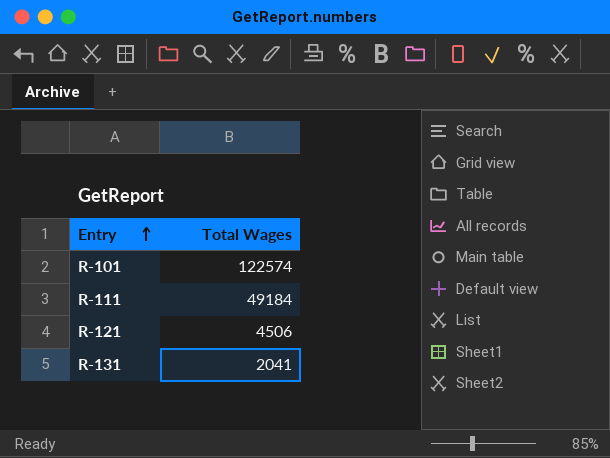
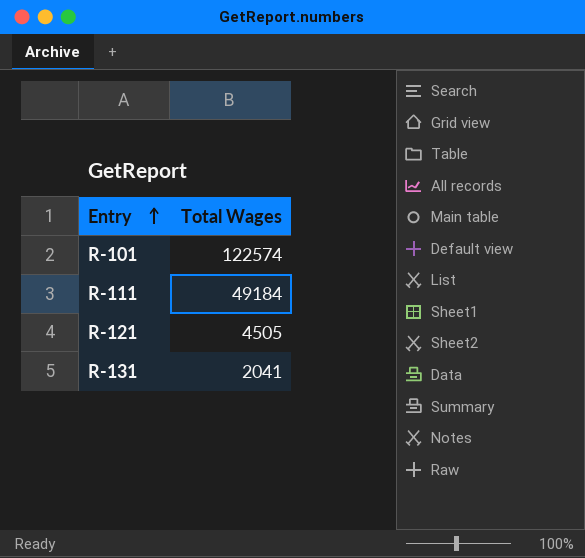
R-121 | Total Wages: 4506 -> 4505

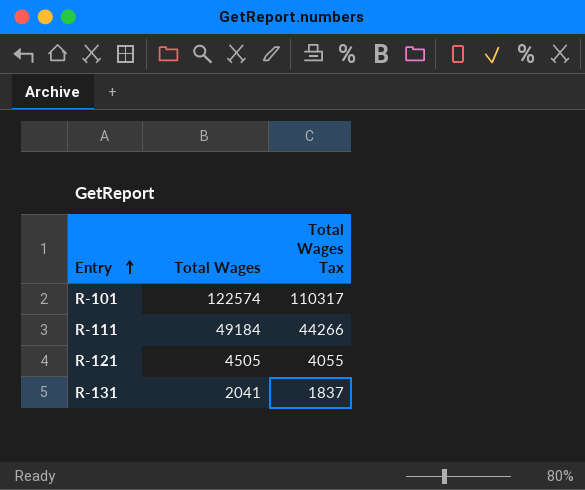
column Total Wages Tax | formula: none -> [Total Wages] * 0.9

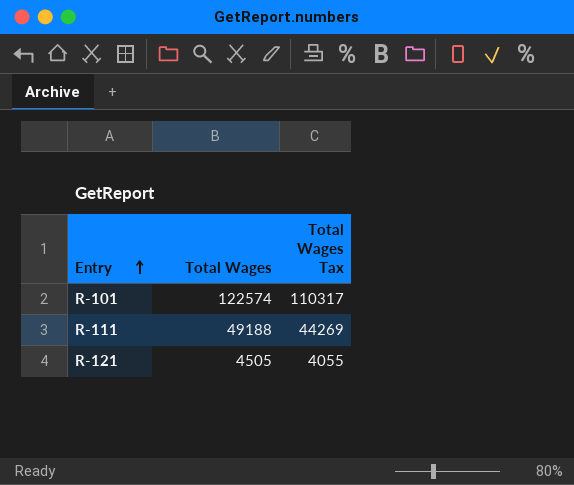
row R-131: 2041 | 1837 -> none
R-111 | Total Wages: 49184 -> 49188
R-111 | Total Wages Tax: 44266 -> 44269

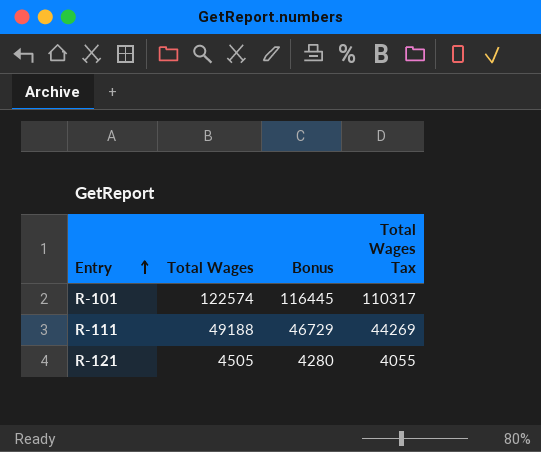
column Bonus | formula: none -> [Total Wages] * 0.95

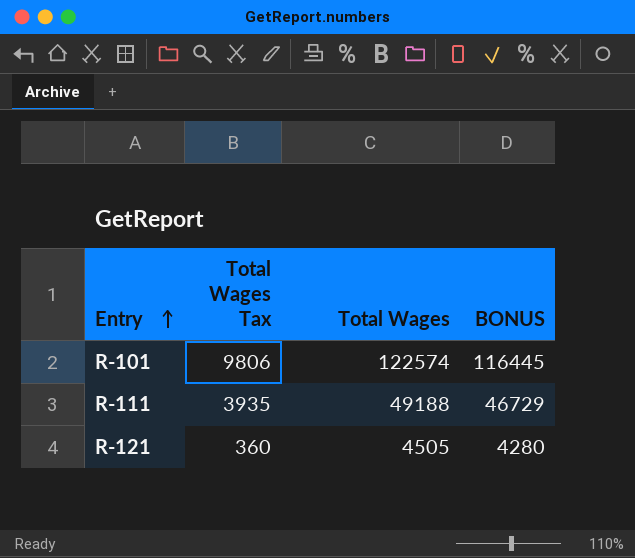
column Total Wages Tax | formula: [Total Wages] * 0.9 -> [Total Wages] * 0.08
column Total Wages Tax | position: 4 -> 2
column name: Bonus -> BONUS

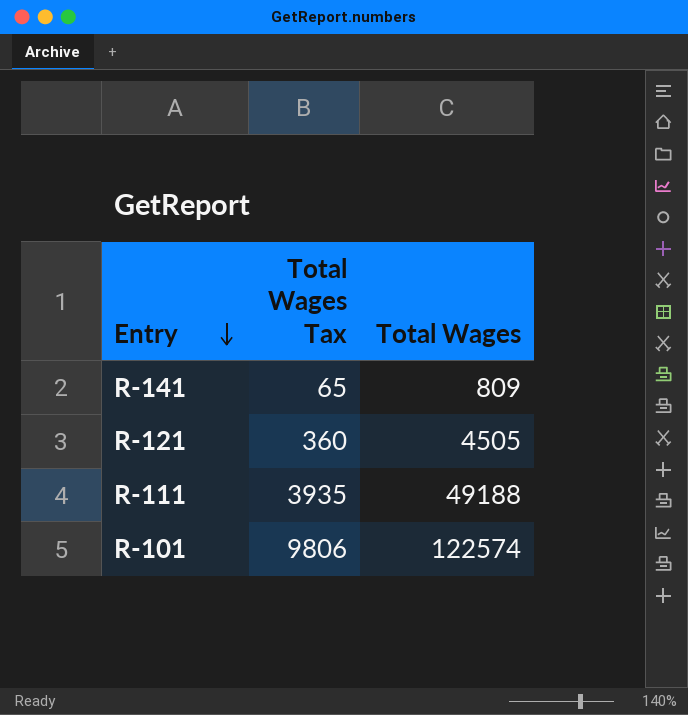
row order: Entry ascending -> Entry descending
column BONUS | formula: [Total Wages] * 0.95 -> none
row R-141: none -> 65 | 809

